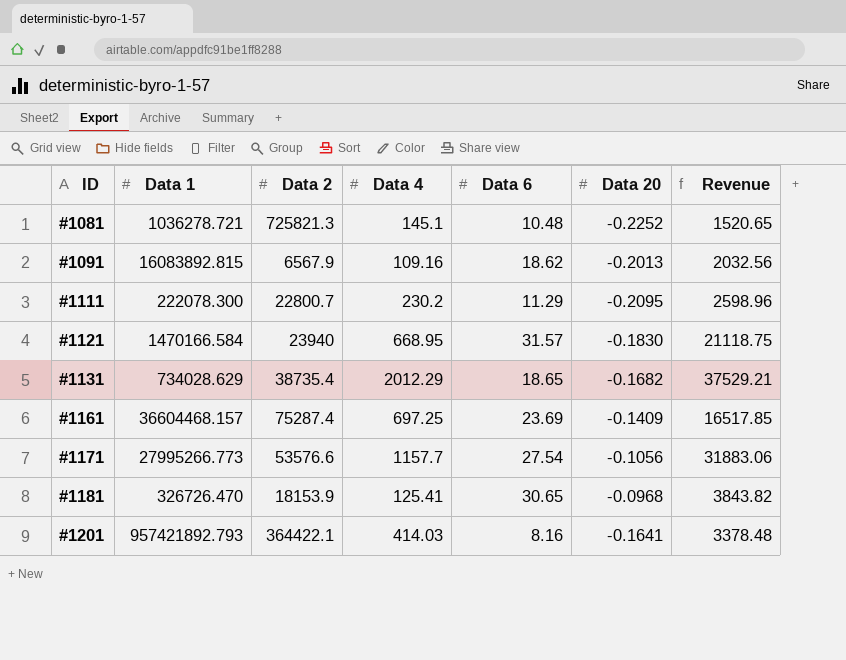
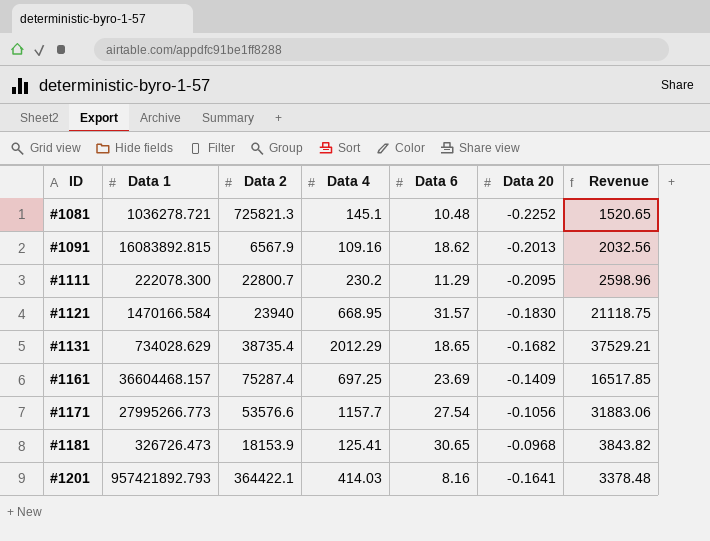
#1181 | Data 1: 326726.470 -> 326726.473

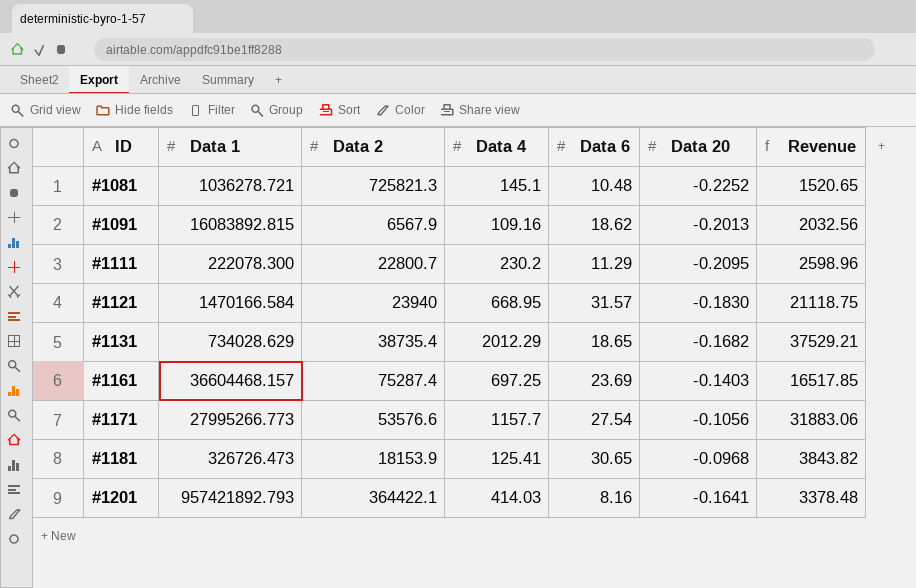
#1161 | Data 20: -0.1409 -> -0.1403

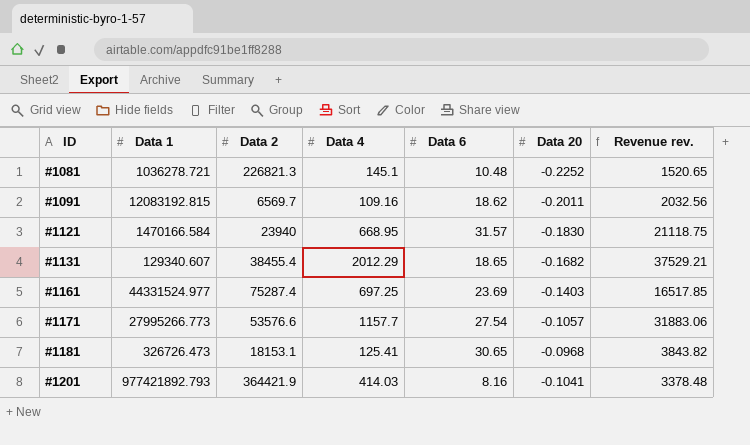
column name: Revenue -> Revenue rev.
row #1111: 222078.300 | 22800.7 | 230.2 | 11.29 | -0.2095 | 2598.96 -> none
#1081 | Data 2: 725821.3 -> 226821.3
#1091 | Data 1: 16083892.815 -> 12083192.815
#1091 | Data 2: 6567.9 -> 6569.7
#1091 | Data 20: -0.2013 -> -0.2011
#1131 | Data 1: 734028.629 -> 129340.607
#1131 | Data 2: 38735.4 -> 38455.4
#1161 | Data 1: 36604468.157 -> 44331524.977
#1171 | Data 20: -0.1056 -> -0.1057
#1181 | Data 2: 18153.9 -> 18153.1
#1201 | Data 1: 957421892.793 -> 977421892.793
#1201 | Data 2: 364422.1 -> 364421.9
#1201 | Data 20: -0.1641 -> -0.1041

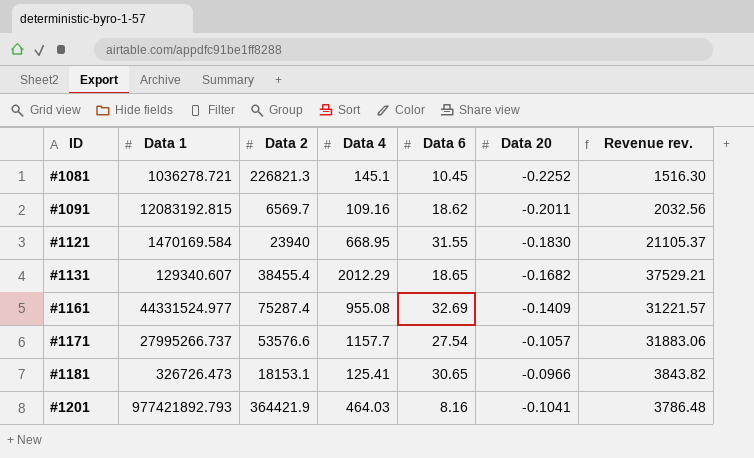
#1081 | Data 6: 10.48 -> 10.45
#1081 | Revenue rev.: 1520.65 -> 1516.30
#1121 | Data 1: 1470166.584 -> 1470169.584
#1121 | Data 6: 31.57 -> 31.55
#1121 | Revenue rev.: 21118.75 -> 21105.37
#1161 | Data 4: 697.25 -> 955.08
#1161 | Data 6: 23.69 -> 32.69
#1161 | Data 20: -0.1403 -> -0.1409
#1161 | Revenue rev.: 16517.85 -> 31221.57
#1171 | Data 1: 27995266.773 -> 27995266.737
#1181 | Data 20: -0.0968 -> -0.0966
#1201 | Data 4: 414.03 -> 464.03
#1201 | Revenue rev.: 3378.48 -> 3786.48

